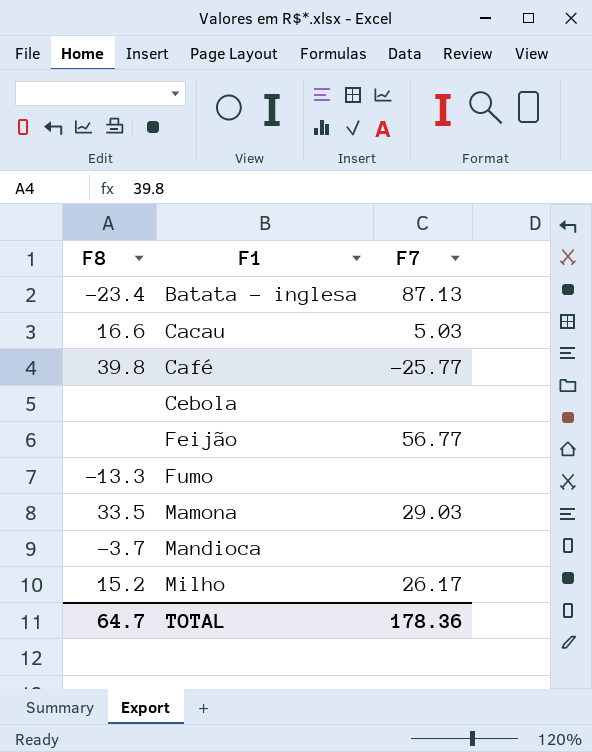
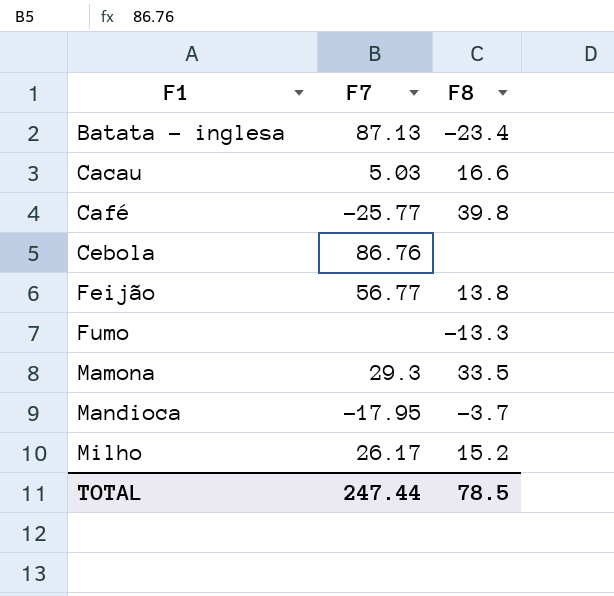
column F8 | position: 1 -> 3
Cebola | F7: none -> 86.76
Feijão | F8: none -> 13.8
Mamona | F7: 29.03 -> 29.3
Mandioca | F7: none -> -17.95
TOTAL | F7: 178.36 -> 247.44
TOTAL | F8: 64.7 -> 78.5

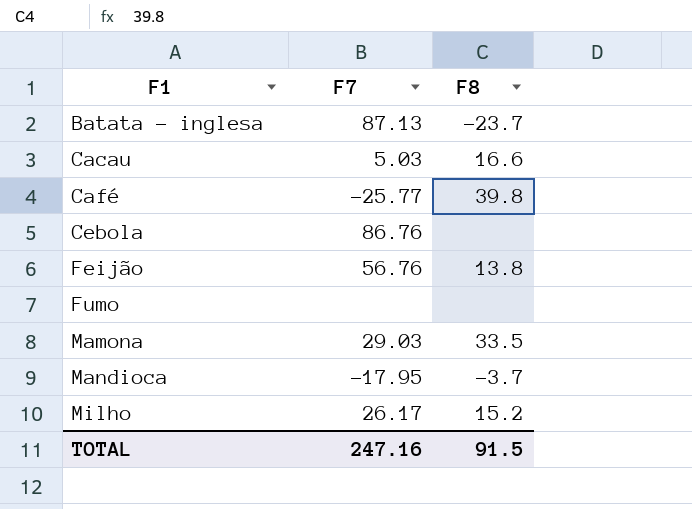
Batata - inglesa | F8: -23.4 -> -23.7
Feijão | F7: 56.77 -> 56.76
Fumo | F8: -13.3 -> none
Mamona | F7: 29.3 -> 29.03
TOTAL | F7: 247.44 -> 247.16
TOTAL | F8: 78.5 -> 91.5

